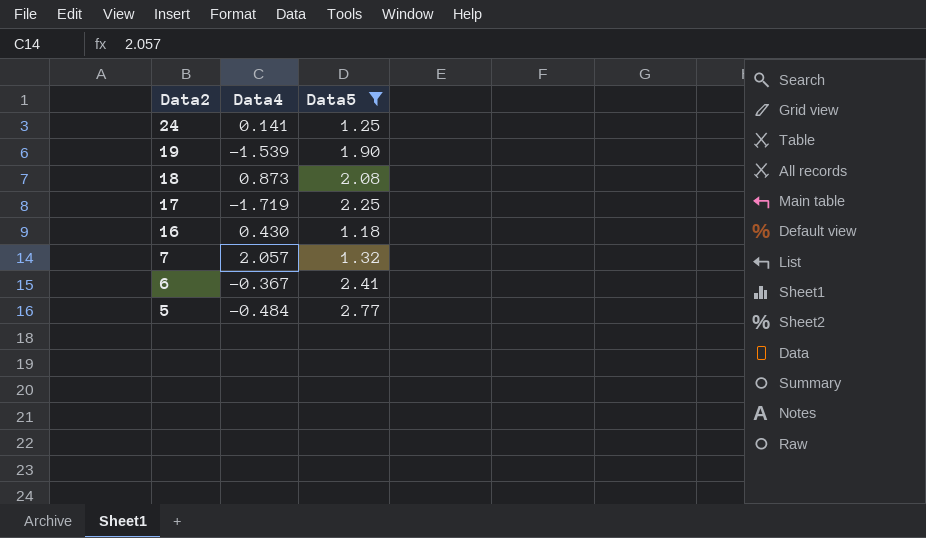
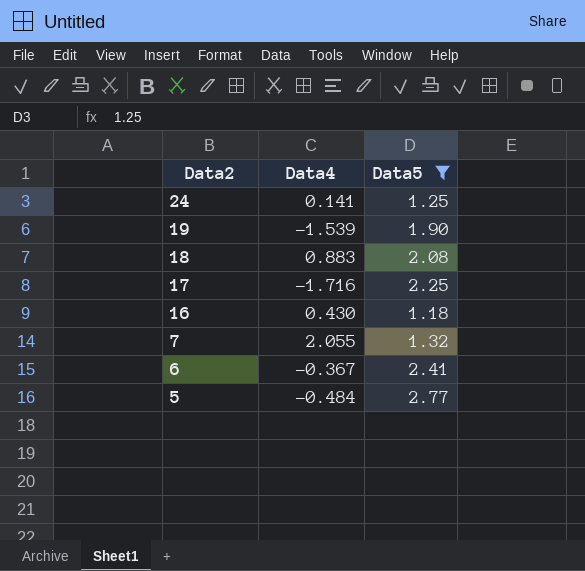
18 | Data4: 0.873 -> 0.883
17 | Data4: -1.719 -> -1.716
7 | Data4: 2.057 -> 2.055

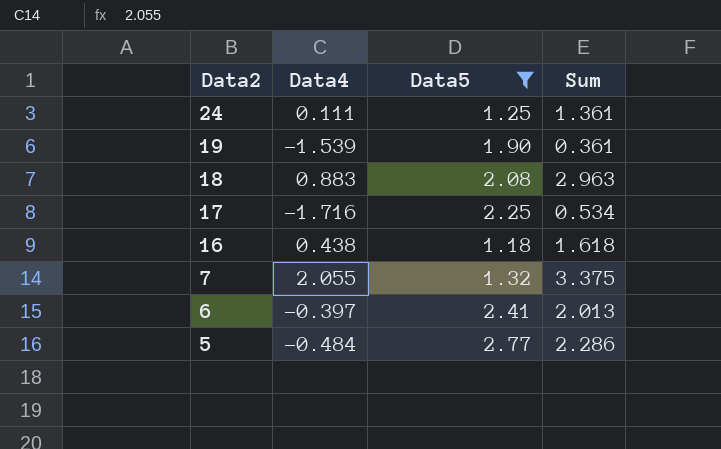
column Sum | formula: none -> [Data4] + [Data5]
24 | Data4: 0.141 -> 0.111
16 | Data4: 0.430 -> 0.438
6 | Data4: -0.367 -> -0.397

